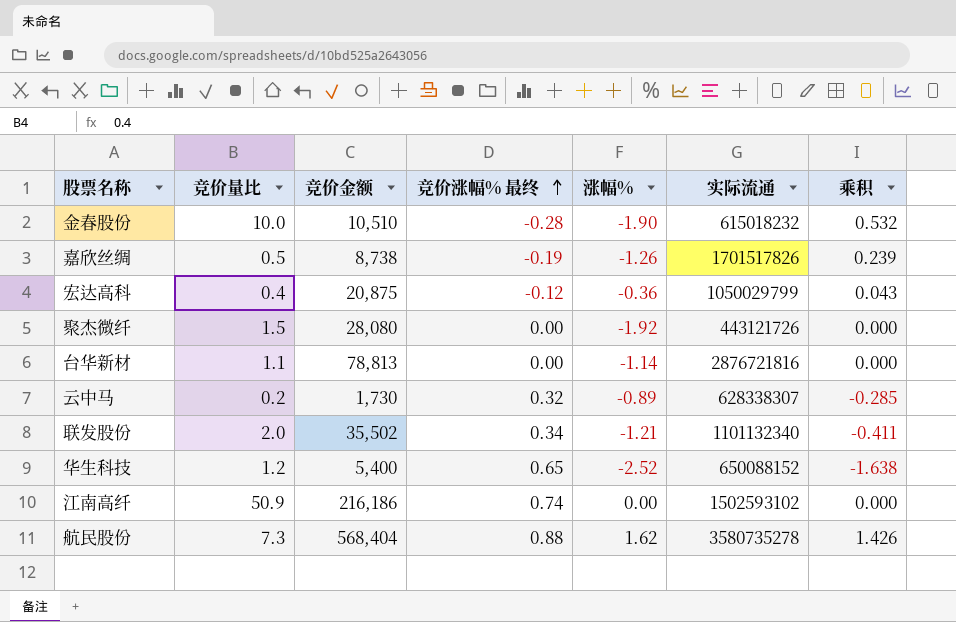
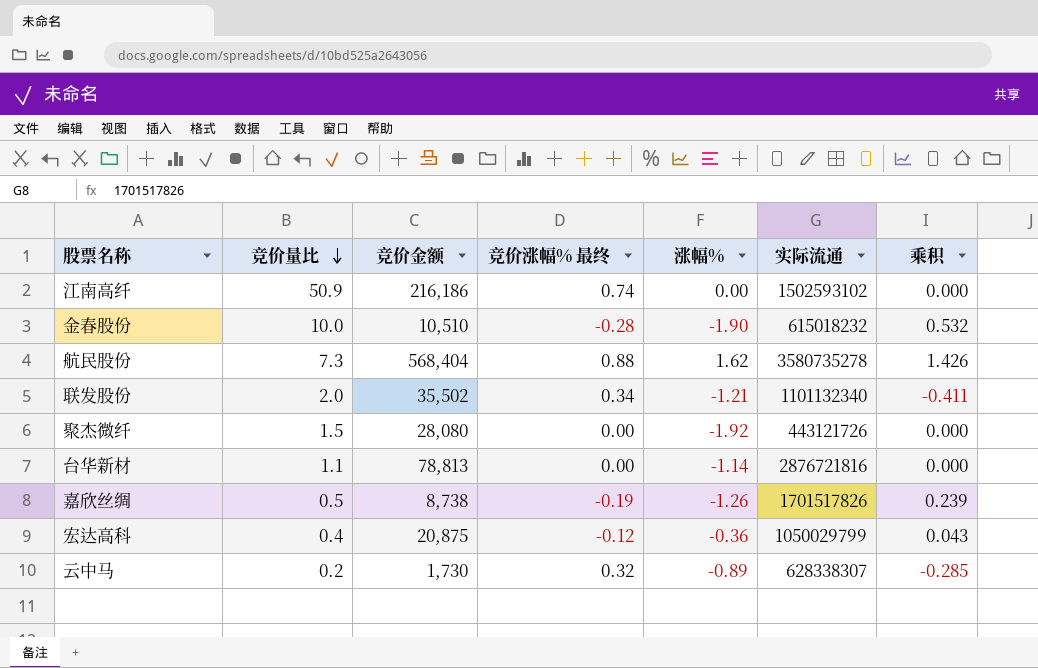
row order: 竞价涨幅% 最终 ascending -> 竞价量比 descending
row 华生科技: 1.2 | 5,400 | 0.65 | -2.52 | 650088152 | -1.638 -> none

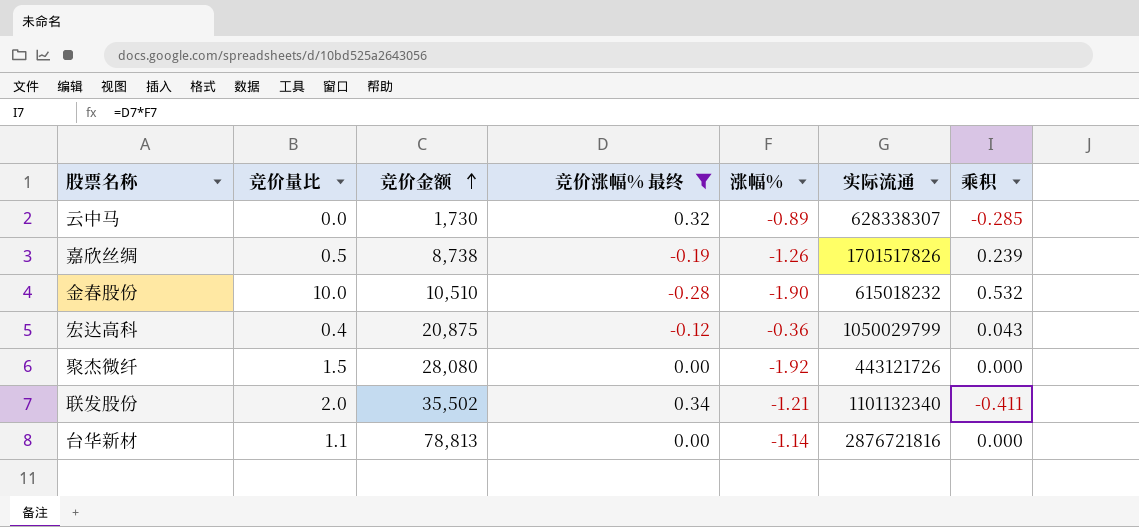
filter: none -> 竞价涨幅% 最终 <= 0.34
row order: 竞价量比 descending -> 竞价金额 ascending
云中马 | 竞价量比: 0.2 -> 0.0

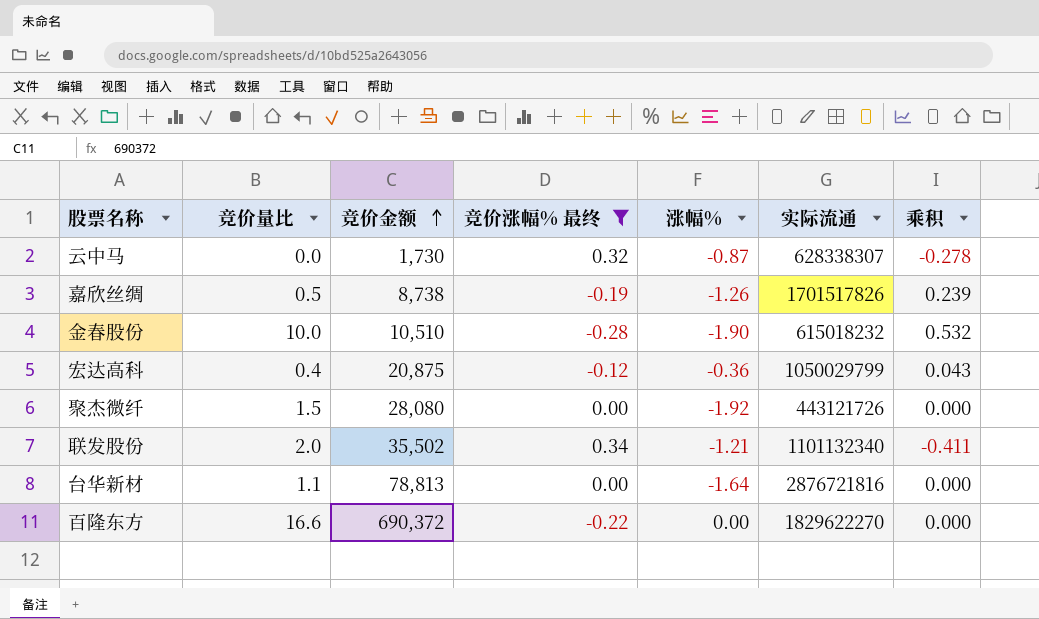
云中马 | 涨幅%: -0.89 -> -0.87
云中马 | 乘积: -0.285 -> -0.278
台华新材 | 涨幅%: -1.14 -> -1.64
row 百隆东方: none -> 16.6 | 690,372 | -0.22 | 0.00 | 1829622270 | 0.000

